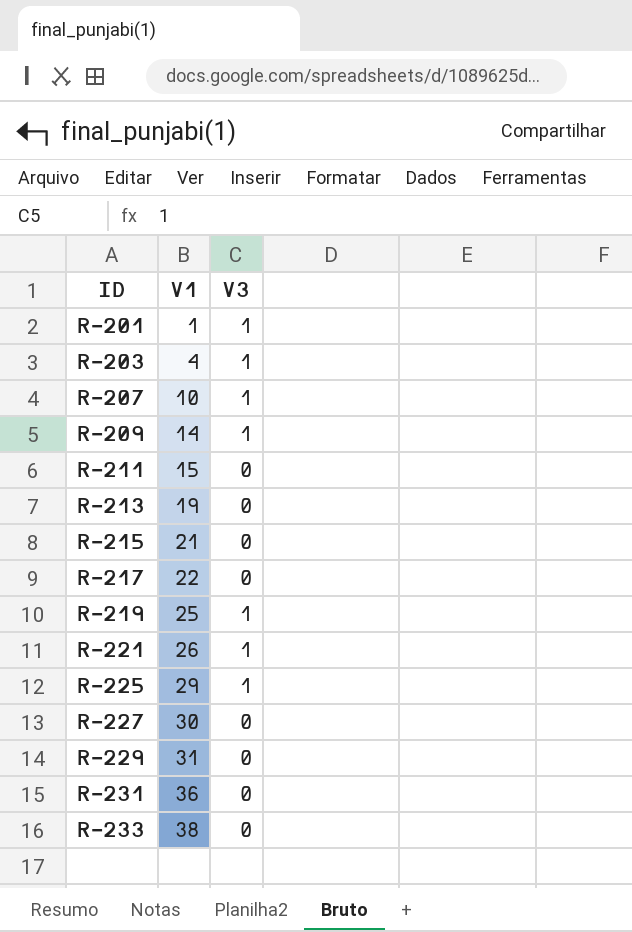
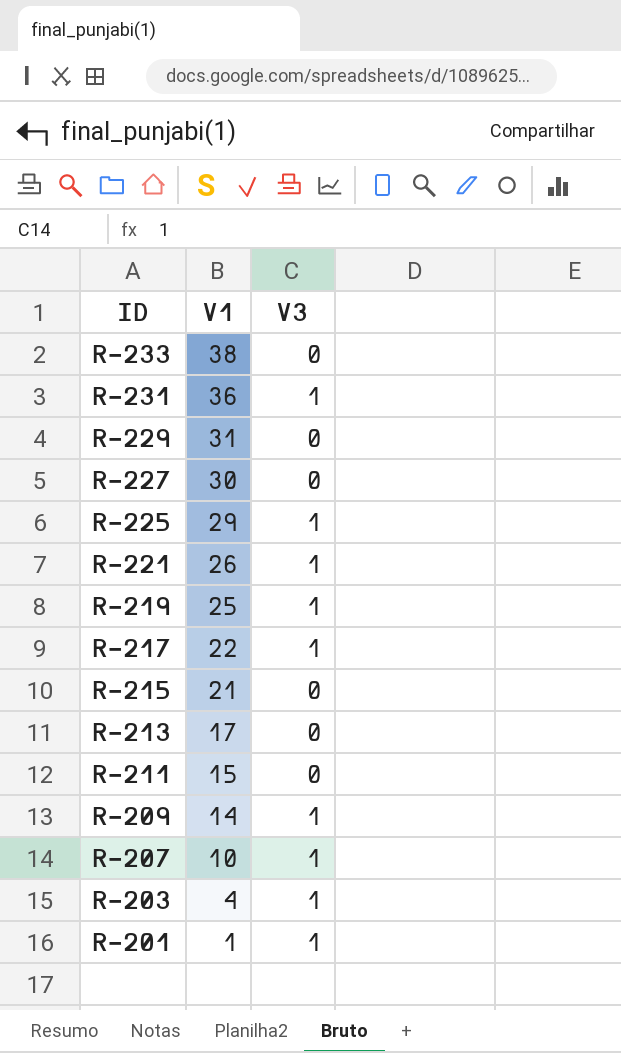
row order: ID ascending -> ID descending
R-231 | V3: 0 -> 1
R-217 | V3: 0 -> 1
R-213 | V1: 19 -> 17

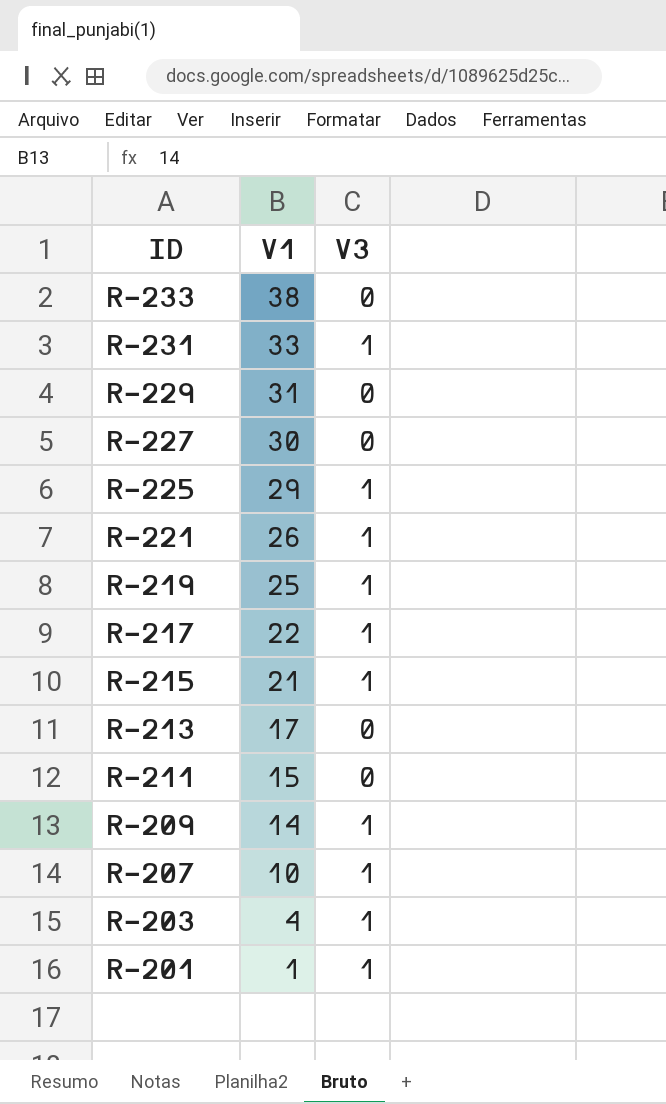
R-231 | V1: 36 -> 33
R-215 | V3: 0 -> 1

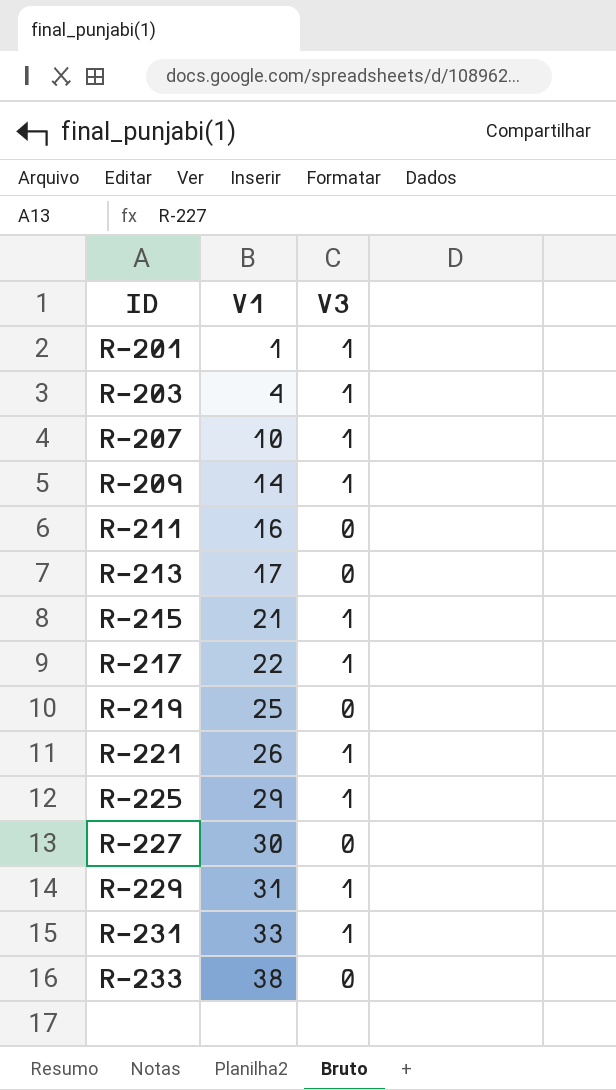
row order: ID descending -> ID ascending
R-211 | V1: 15 -> 16
R-219 | V3: 1 -> 0
R-229 | V3: 0 -> 1

